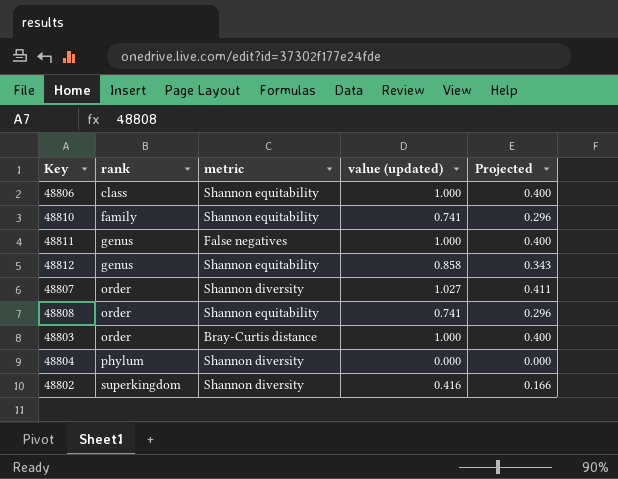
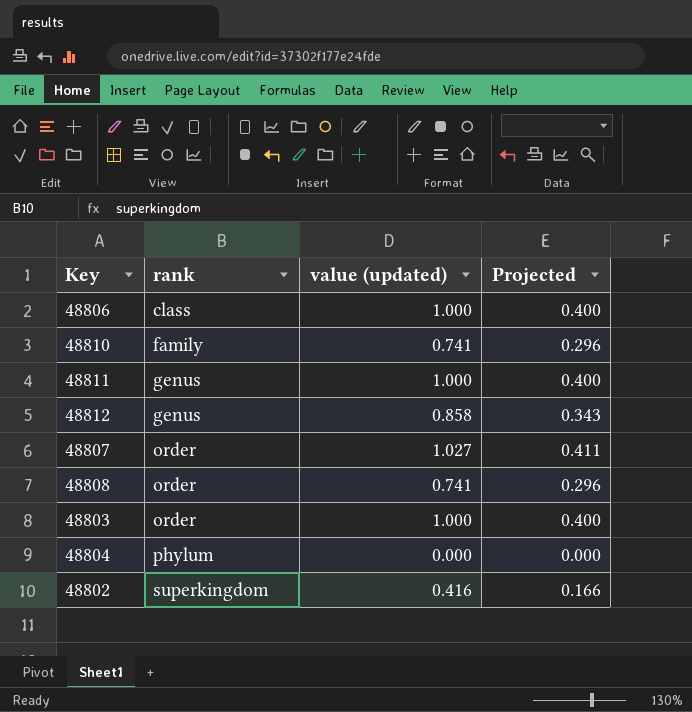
column metric | position: 3 -> none

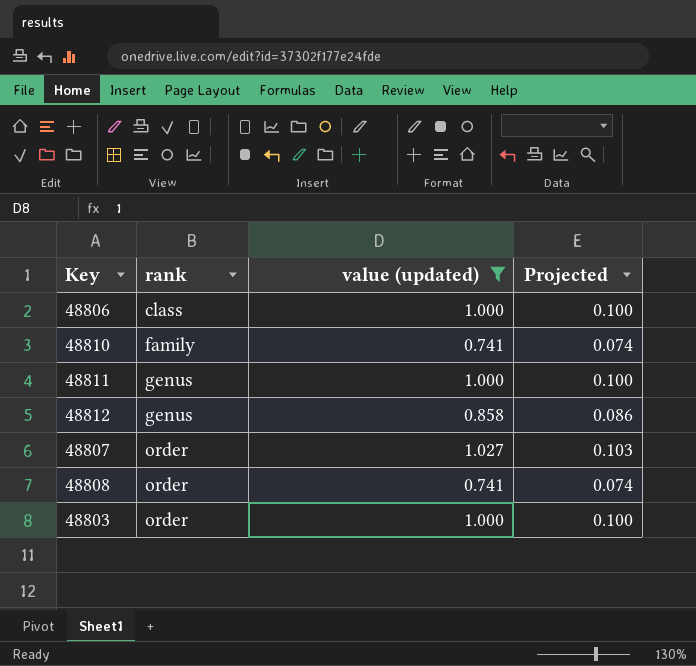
filter: none -> value (updated) >= 0.741
column Projected | formula: [value (updated)] * 0.4 -> [value (updated)] * 0.1

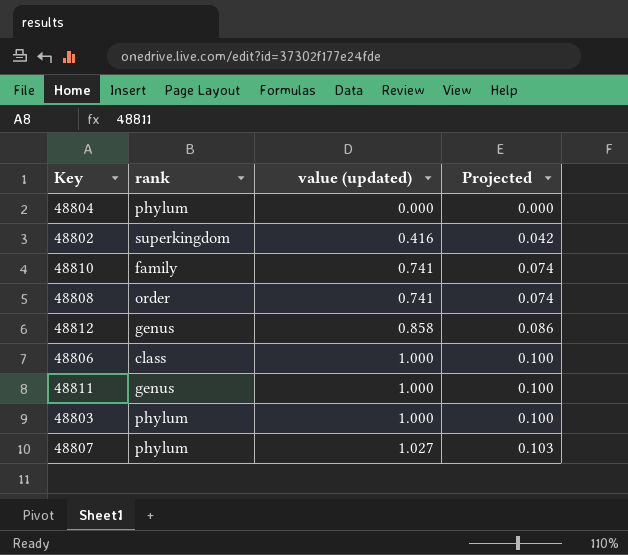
filter: value (updated) >= 0.741 -> none
row order: rank ascending -> value (updated) ascending
48803 | rank: order -> phylum
48807 | rank: order -> phylum

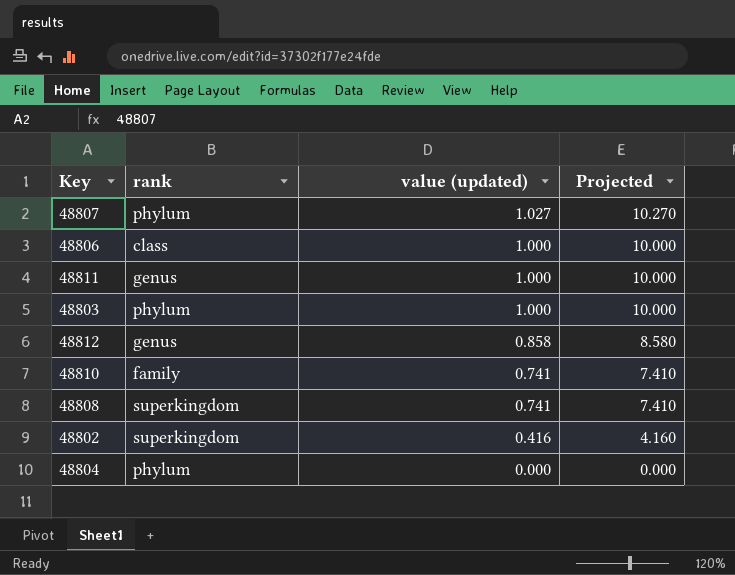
row order: value (updated) ascending -> value (updated) descending
column Projected | formula: [value (updated)] * 0.1 -> [value (updated)] * 10
48808 | rank: order -> superkingdom

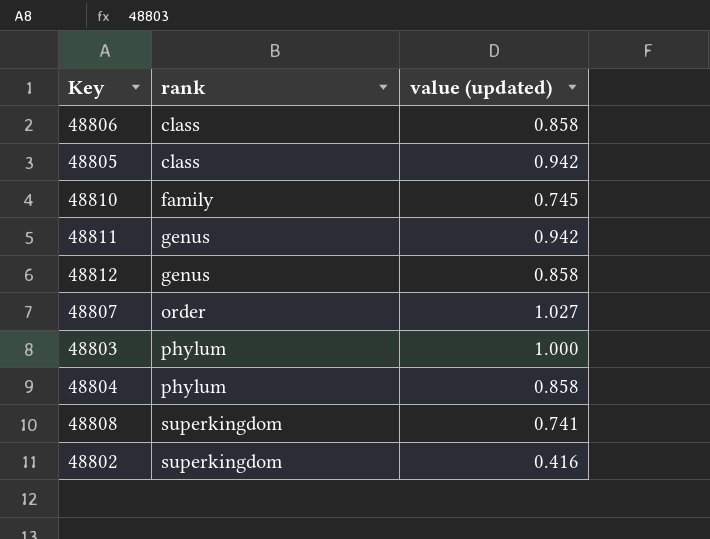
row order: value (updated) descending -> rank ascending
column Projected | formula: [value (updated)] * 10 -> none
48806 | value (updated): 1.000 -> 0.858
row 48805: none -> class | 0.942
48810 | value (updated): 0.741 -> 0.745
48811 | value (updated): 1.000 -> 0.942
48807 | rank: phylum -> order
48804 | value (updated): 0.000 -> 0.858

